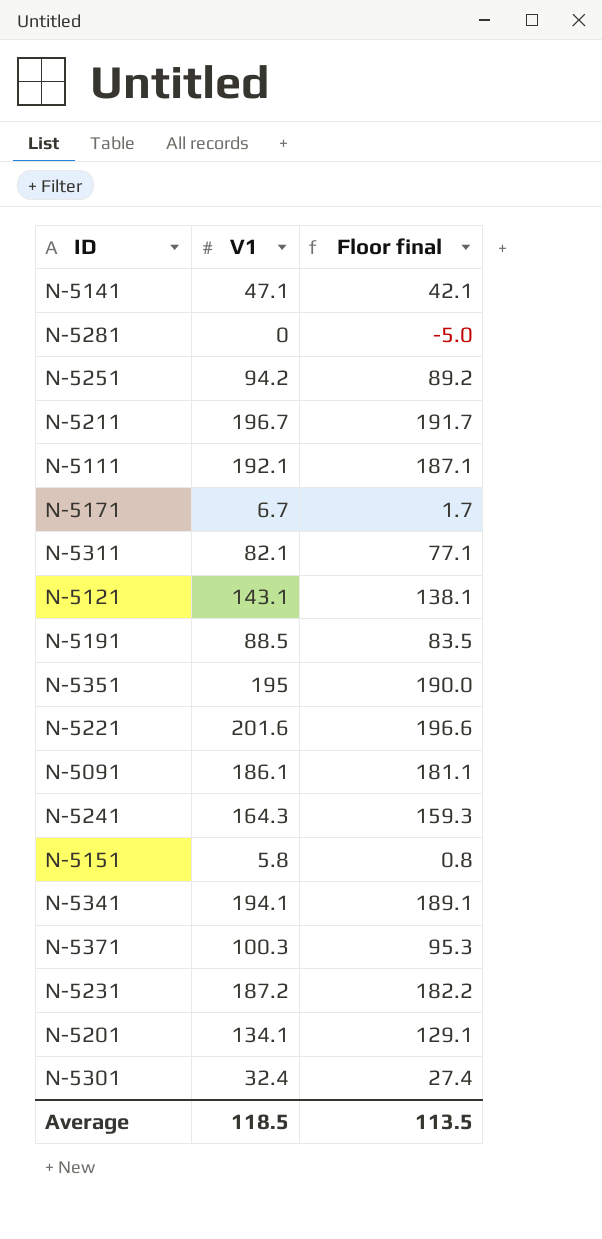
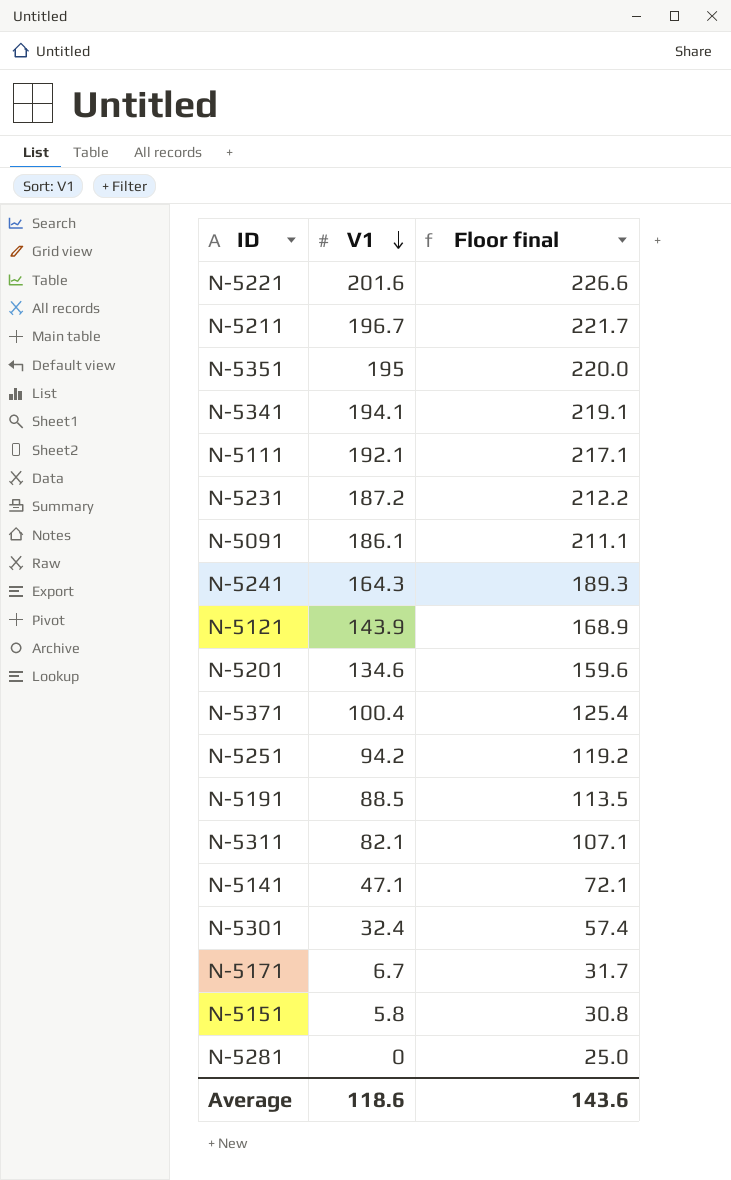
row order: none -> V1 descending
column Floor final | formula: [V1] - 5 -> [V1] + 25
N-5121 | V1: 143.1 -> 143.9
N-5201 | V1: 134.1 -> 134.6
N-5371 | V1: 100.3 -> 100.4
Average | V1: 118.5 -> 118.6
Average | Floor final: 113.5 -> 143.6

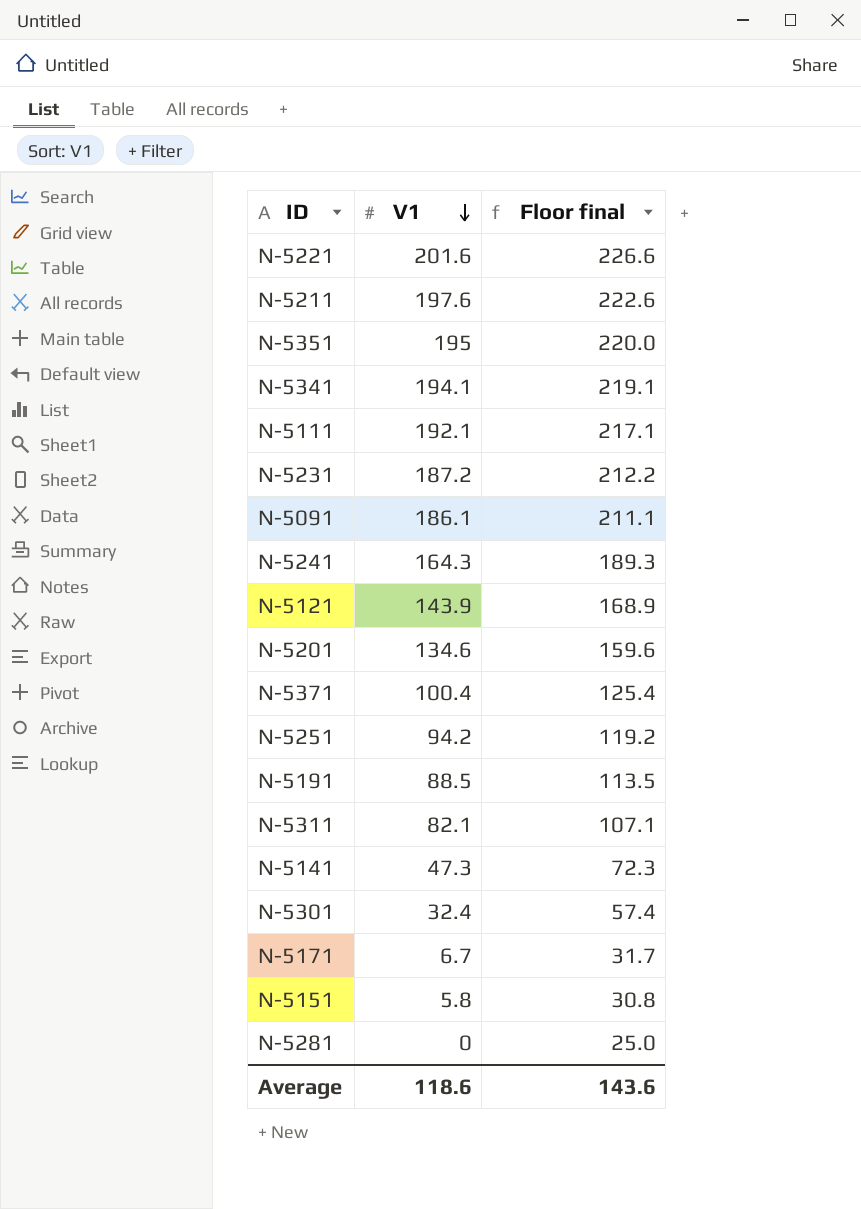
N-5211 | V1: 196.7 -> 197.6
N-5211 | Floor final: 221.7 -> 222.6
N-5141 | V1: 47.1 -> 47.3
N-5141 | Floor final: 72.1 -> 72.3

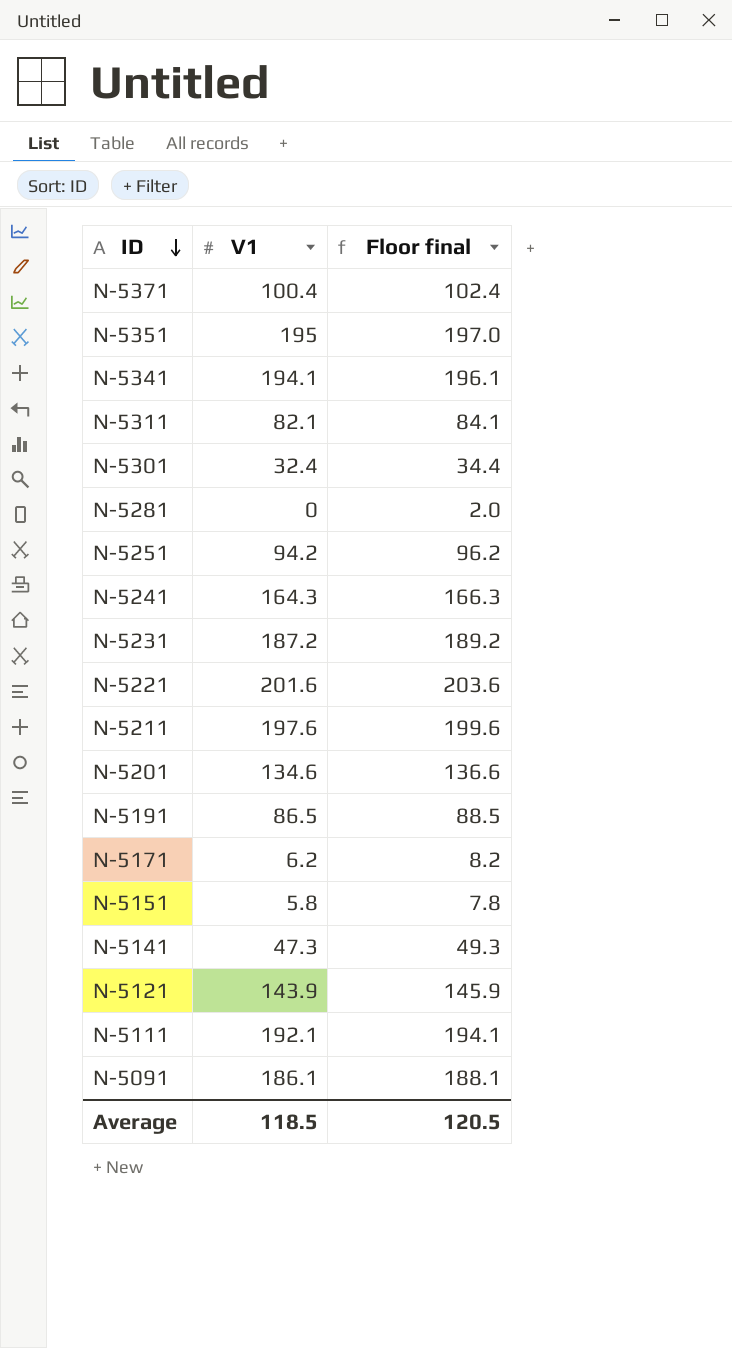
row order: V1 descending -> ID descending
column Floor final | formula: [V1] + 25 -> [V1] + 2
N-5191 | V1: 88.5 -> 86.5
N-5171 | V1: 6.7 -> 6.2
Average | V1: 118.6 -> 118.5
Average | Floor final: 143.6 -> 120.5

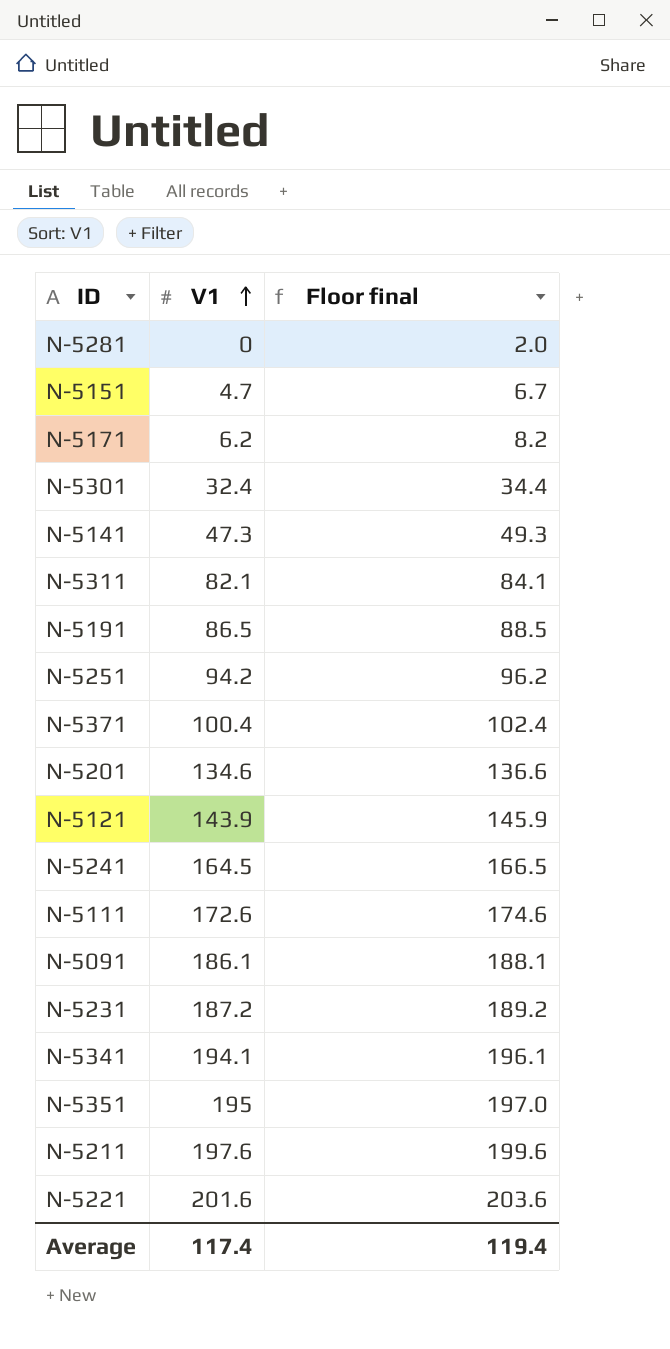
row order: ID descending -> V1 ascending
N-5151 | V1: 5.8 -> 4.7
N-5151 | Floor final: 7.8 -> 6.7
N-5241 | V1: 164.3 -> 164.5
N-5241 | Floor final: 166.3 -> 166.5
N-5111 | V1: 192.1 -> 172.6
N-5111 | Floor final: 194.1 -> 174.6
Average | V1: 118.5 -> 117.4
Average | Floor final: 120.5 -> 119.4

